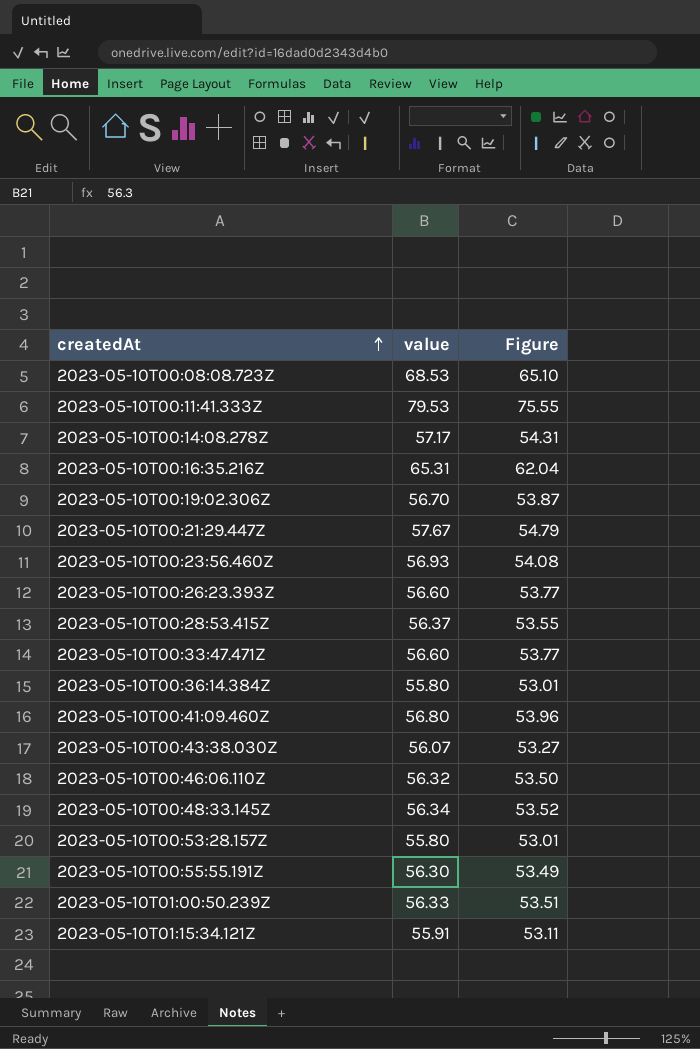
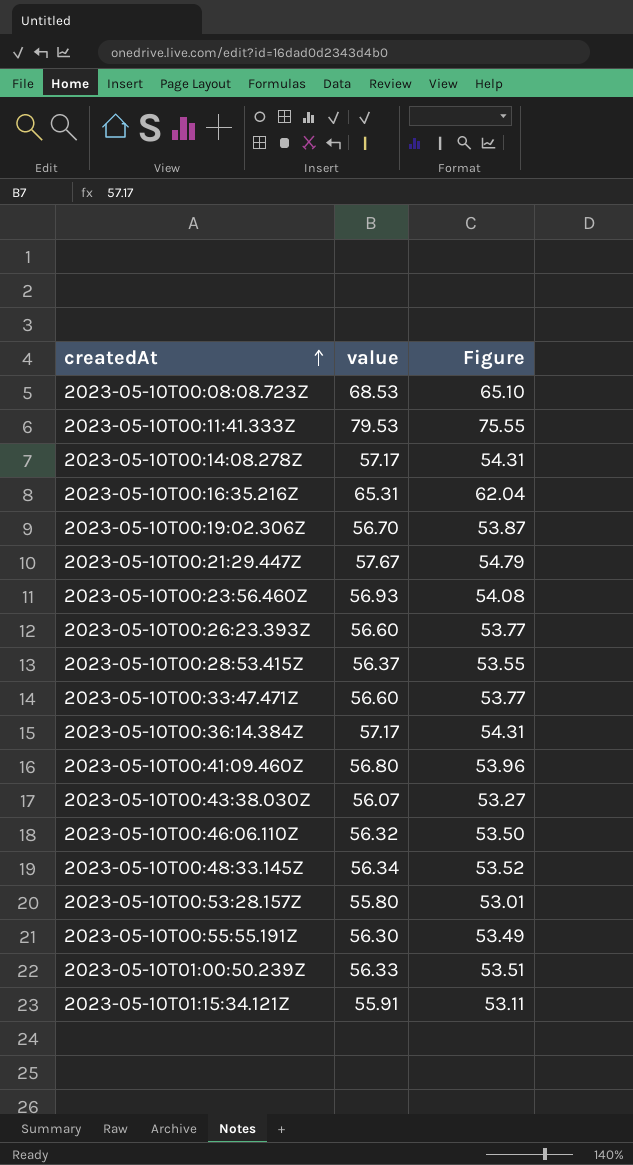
2023-05-10T00:36:14.384Z | value: 55.80 -> 57.17
2023-05-10T00:36:14.384Z | Figure: 53.01 -> 54.31

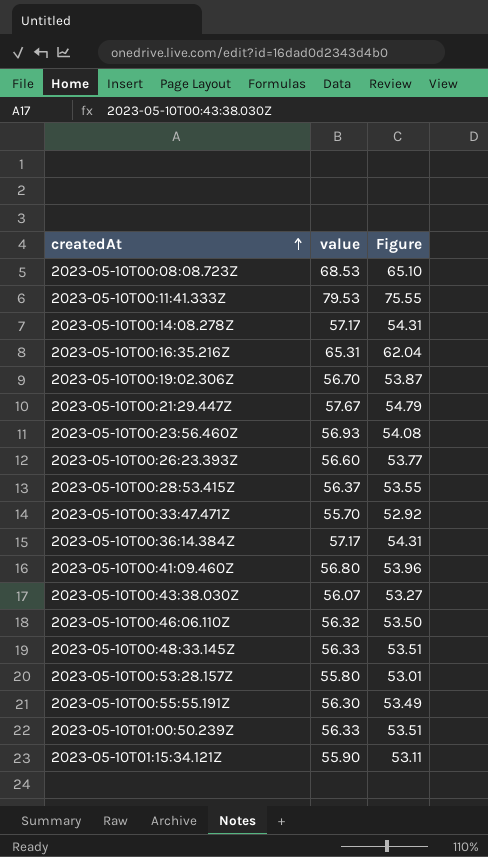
2023-05-10T00:33:47.471Z | value: 56.60 -> 55.70
2023-05-10T00:33:47.471Z | Figure: 53.77 -> 52.92
2023-05-10T00:48:33.145Z | value: 56.34 -> 56.33
2023-05-10T00:48:33.145Z | Figure: 53.52 -> 53.51
2023-05-10T01:15:34.121Z | value: 55.91 -> 55.90

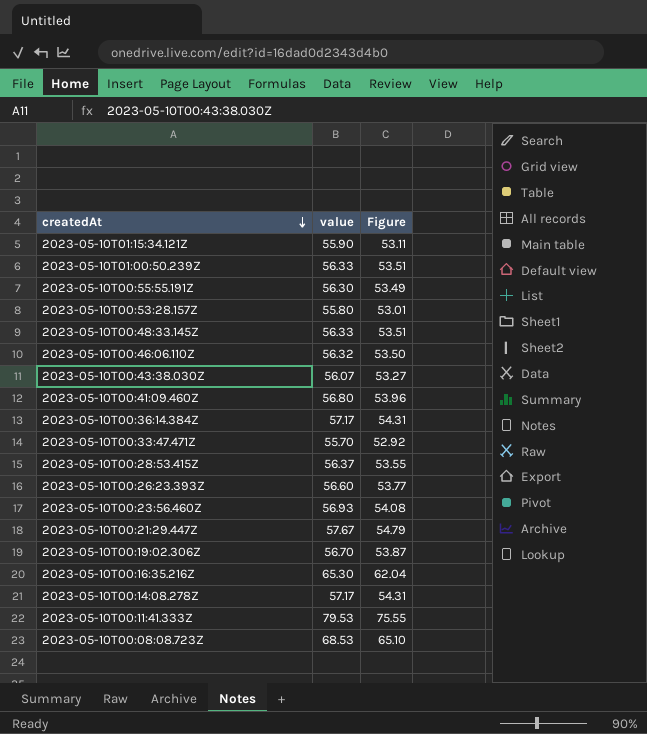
row order: createdAt ascending -> createdAt descending
2023-05-10T00:16:35.216Z | value: 65.31 -> 65.30

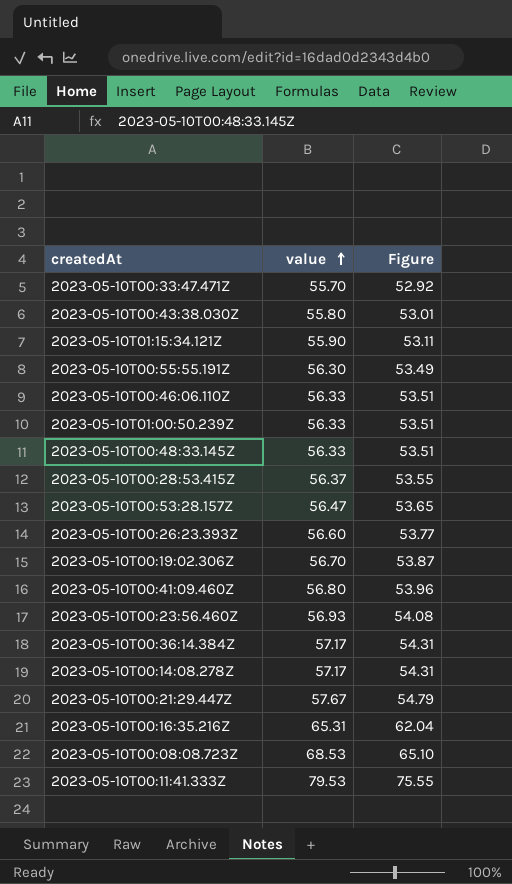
row order: createdAt descending -> value ascending
2023-05-10T00:43:38.030Z | value: 56.07 -> 55.80
2023-05-10T00:43:38.030Z | Figure: 53.27 -> 53.01
2023-05-10T00:46:06.110Z | value: 56.32 -> 56.33
2023-05-10T00:46:06.110Z | Figure: 53.50 -> 53.51
2023-05-10T00:53:28.157Z | value: 55.80 -> 56.47
2023-05-10T00:53:28.157Z | Figure: 53.01 -> 53.65
2023-05-10T00:16:35.216Z | value: 65.30 -> 65.31

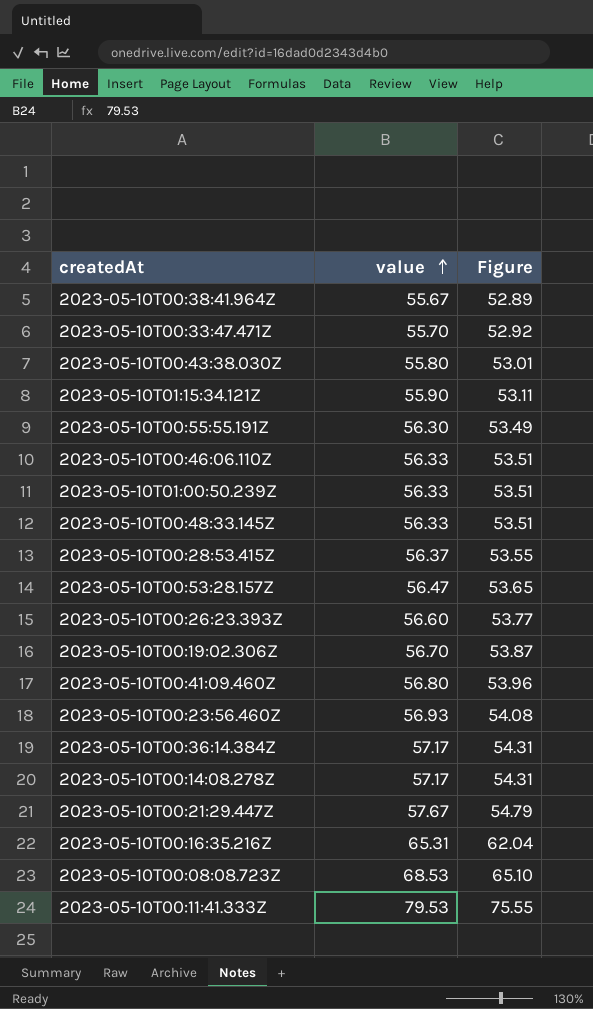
row 2023-05-10T00:38:41.964Z: none -> 55.67 | 52.89

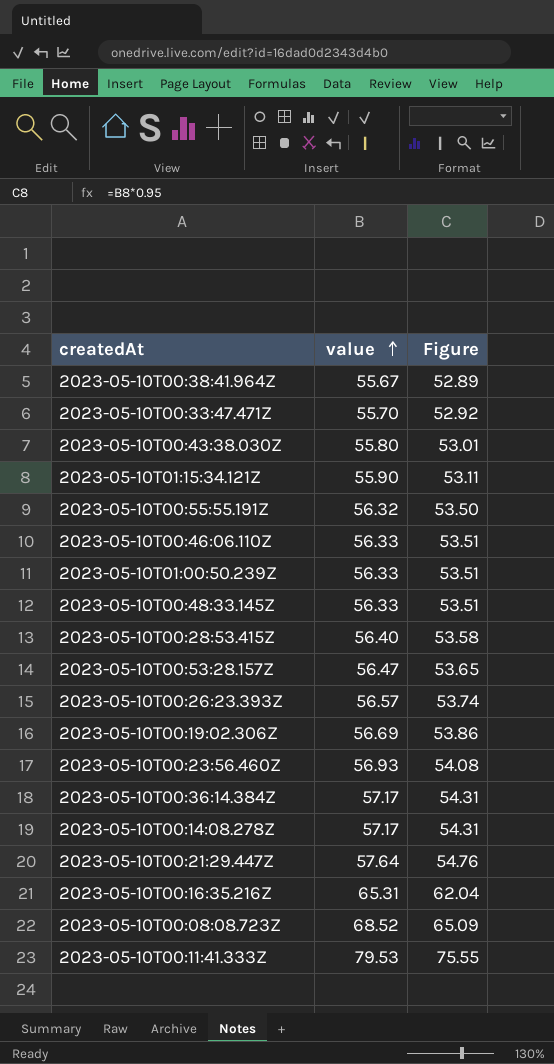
row 2023-05-10T00:41:09.460Z: 56.80 | 53.96 -> none
2023-05-10T00:55:55.191Z | value: 56.30 -> 56.32
2023-05-10T00:55:55.191Z | Figure: 53.49 -> 53.50
2023-05-10T00:28:53.415Z | value: 56.37 -> 56.40
2023-05-10T00:28:53.415Z | Figure: 53.55 -> 53.58
2023-05-10T00:26:23.393Z | value: 56.60 -> 56.57
2023-05-10T00:26:23.393Z | Figure: 53.77 -> 53.74
2023-05-10T00:19:02.306Z | value: 56.70 -> 56.69
2023-05-10T00:19:02.306Z | Figure: 53.87 -> 53.86
2023-05-10T00:21:29.447Z | value: 57.67 -> 57.64
2023-05-10T00:21:29.447Z | Figure: 54.79 -> 54.76
2023-05-10T00:08:08.723Z | value: 68.53 -> 68.52
2023-05-10T00:08:08.723Z | Figure: 65.10 -> 65.09

